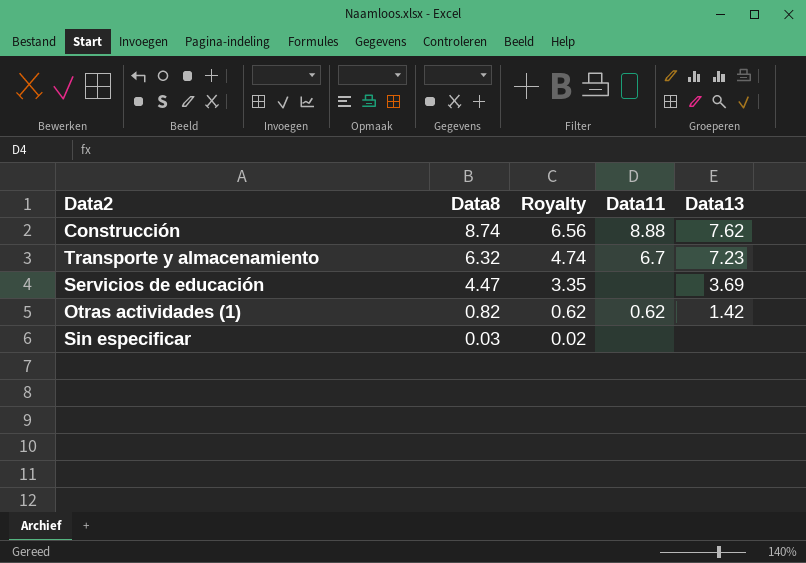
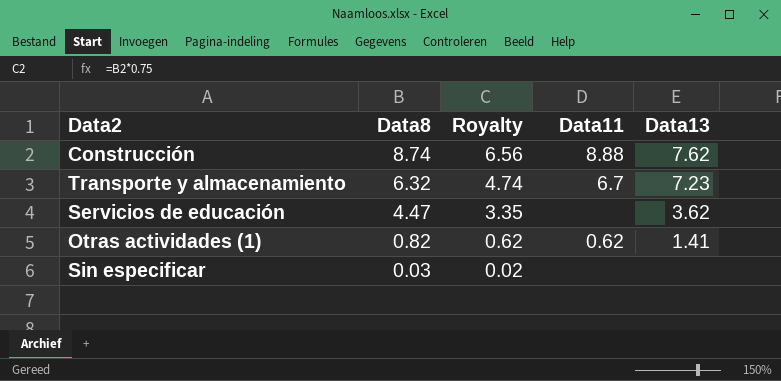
Servicios de educación | Data13: 3.69 -> 3.62
Otras actividades (1) | Data13: 1.42 -> 1.41

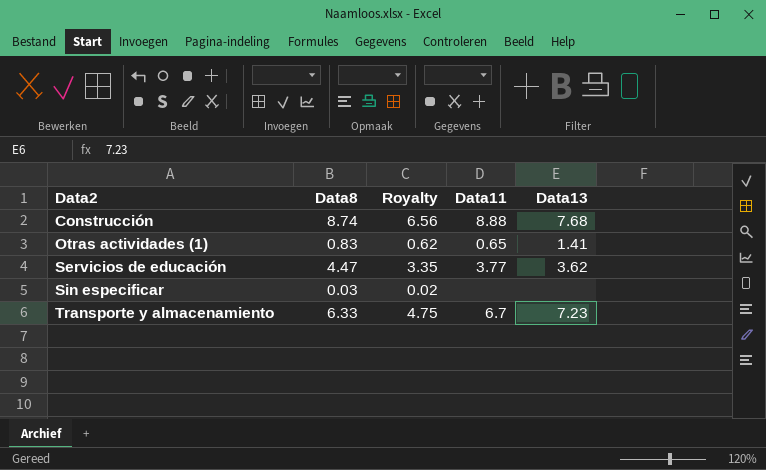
row order: Data8 descending -> Data2 ascending
Construcción | Data13: 7.62 -> 7.68
Otras actividades (1) | Data8: 0.82 -> 0.83
Otras actividades (1) | Data11: 0.62 -> 0.65
Servicios de educación | Data11: none -> 3.77
Transporte y almacenamiento | Data8: 6.32 -> 6.33
Transporte y almacenamiento | Royalty: 4.74 -> 4.75

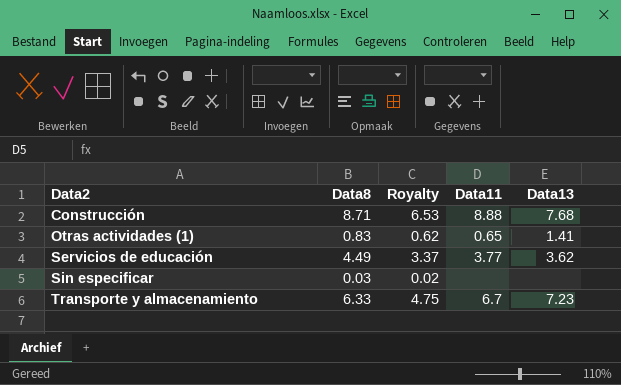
Construcción | Data8: 8.74 -> 8.71
Construcción | Royalty: 6.56 -> 6.53
Servicios de educación | Data8: 4.47 -> 4.49
Servicios de educación | Royalty: 3.35 -> 3.37

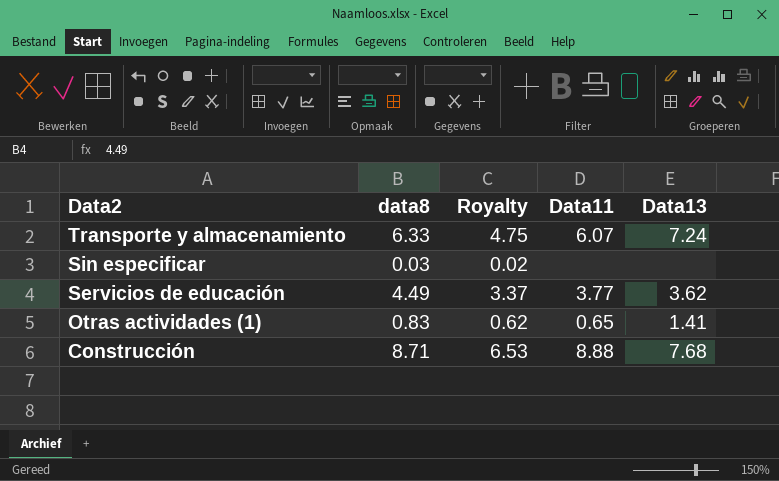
row order: Data2 ascending -> Data2 descending
column name: Data8 -> data8
Transporte y almacenamiento | Data11: 6.7 -> 6.07
Transporte y almacenamiento | Data13: 7.23 -> 7.24

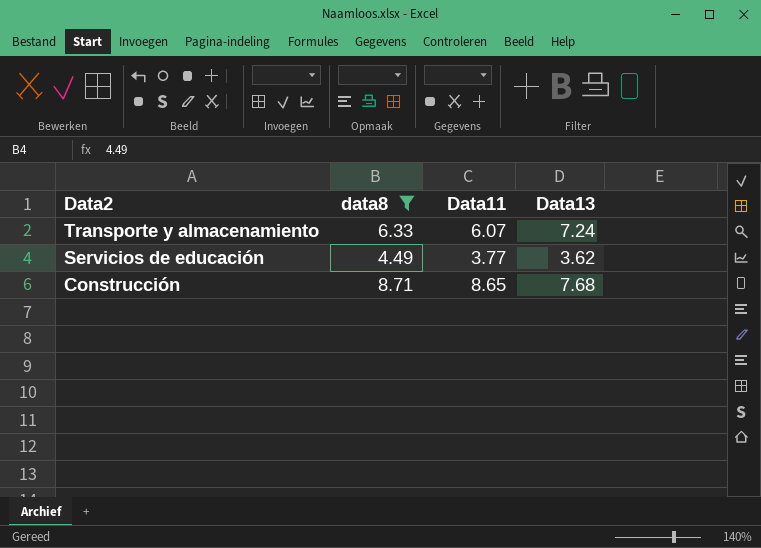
filter: none -> data8 >= 4.49
column Royalty | formula: [data8] * 0.75 -> none
Construcción | Data11: 8.88 -> 8.65

